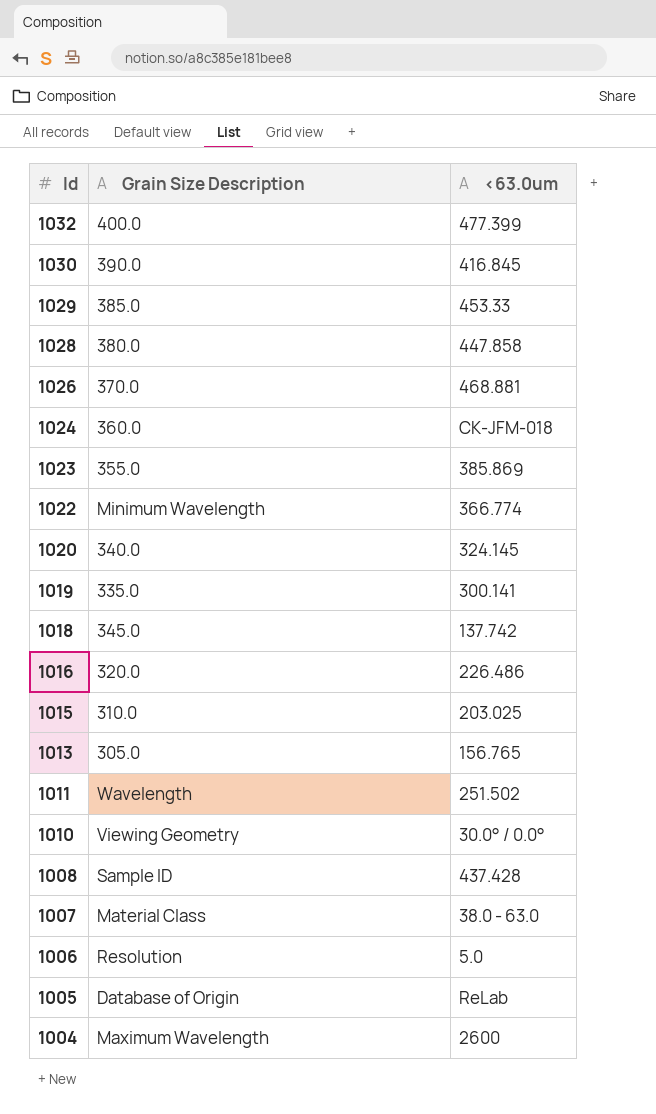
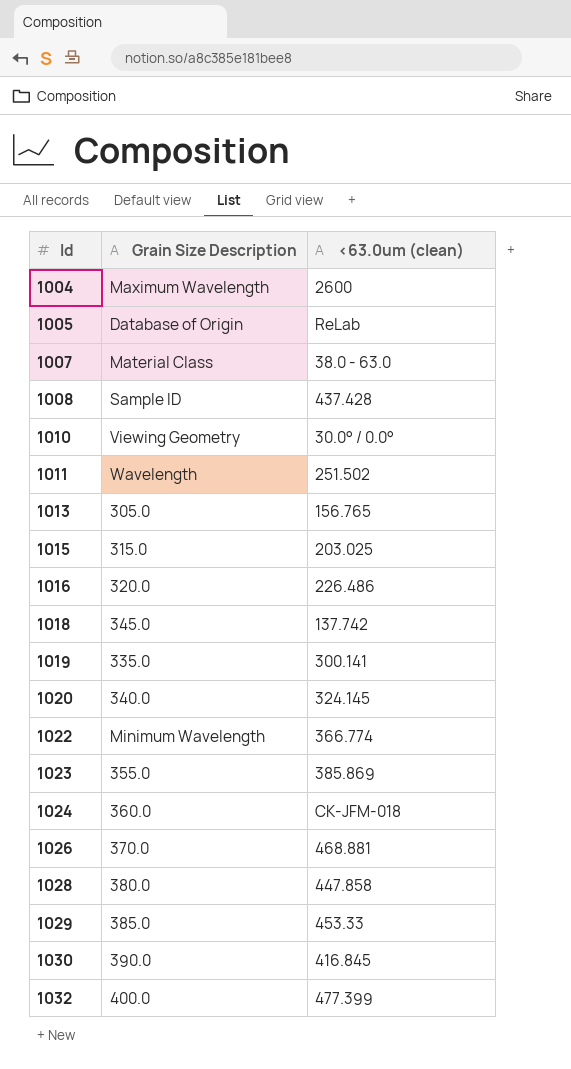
row order: Id descending -> Id ascending
column name: <63.0um -> <63.0um (clean)
row 1006: Resolution | 5.0 -> none
1015 | Grain Size Description: 310.0 -> 315.0

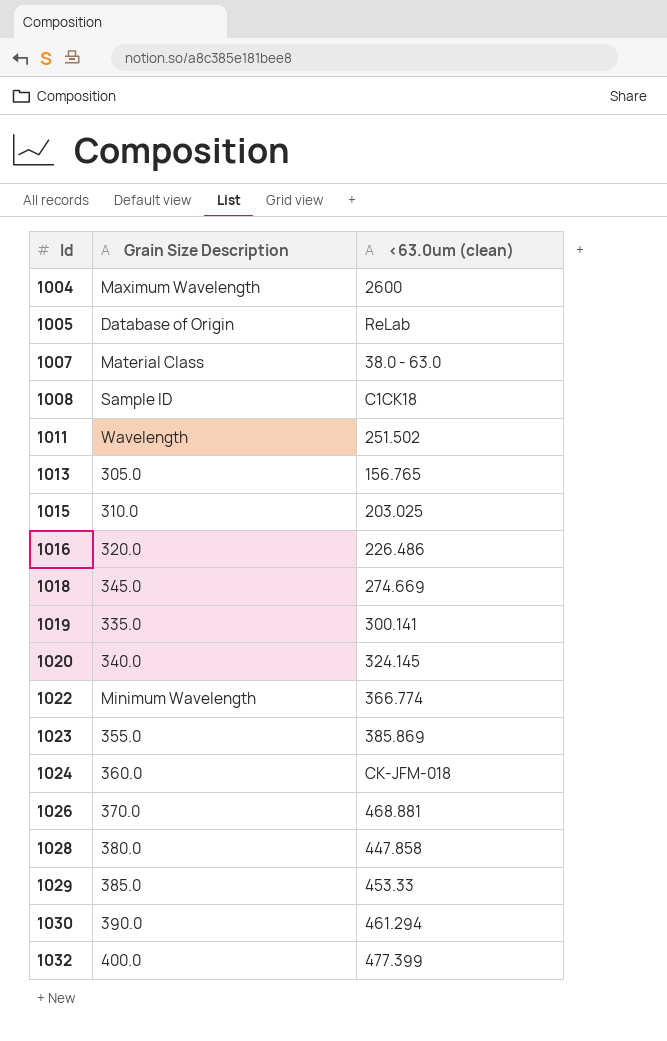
row 1010: Viewing Geometry | 30.0° / 0.0° -> none
1008 | <63.0um (clean): 437.428 -> C1CK18
1015 | Grain Size Description: 315.0 -> 310.0
1018 | <63.0um (clean): 137.742 -> 274.669
1030 | <63.0um (clean): 416.845 -> 461.294

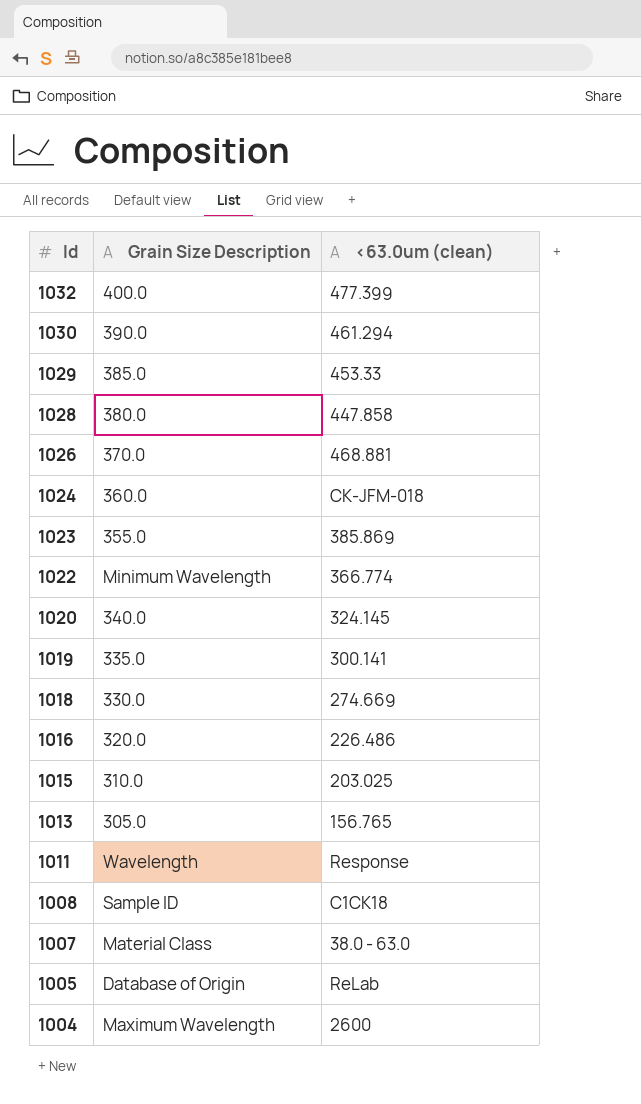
row order: Id ascending -> Id descending
1018 | Grain Size Description: 345.0 -> 330.0
1011 | <63.0um (clean): 251.502 -> Response

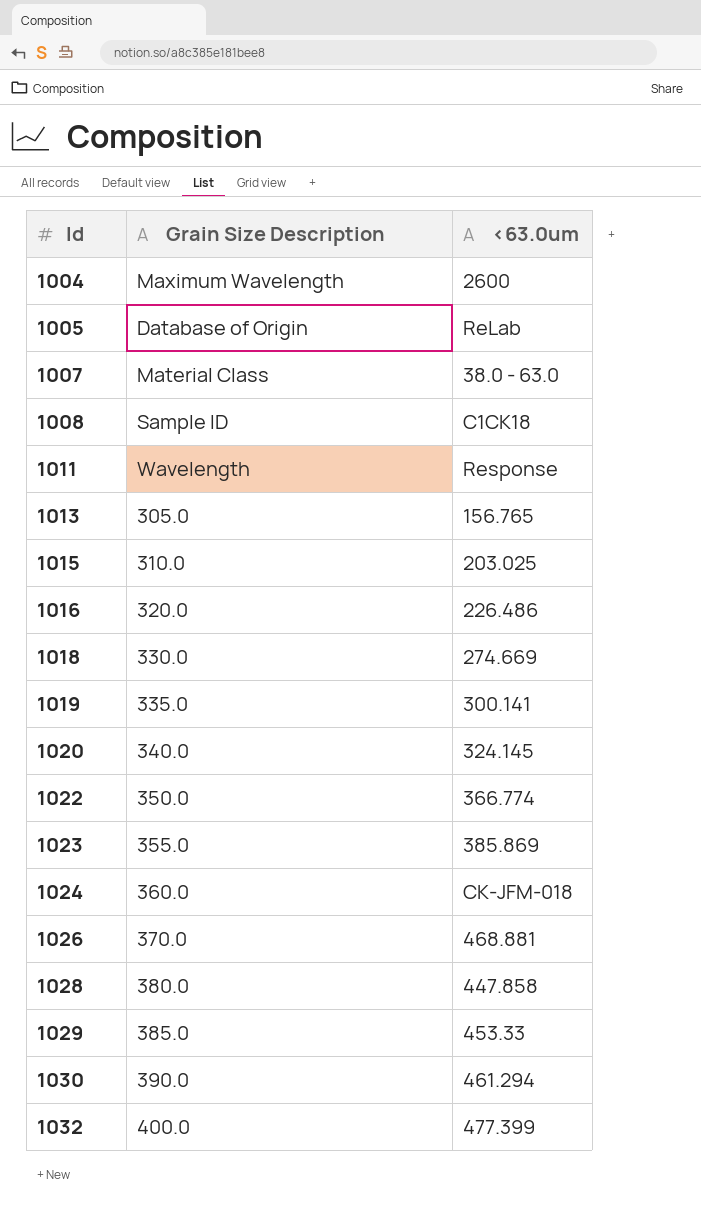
row order: Id descending -> Id ascending
column name: <63.0um (clean) -> <63.0um
1022 | Grain Size Description: Minimum Wavelength -> 350.0

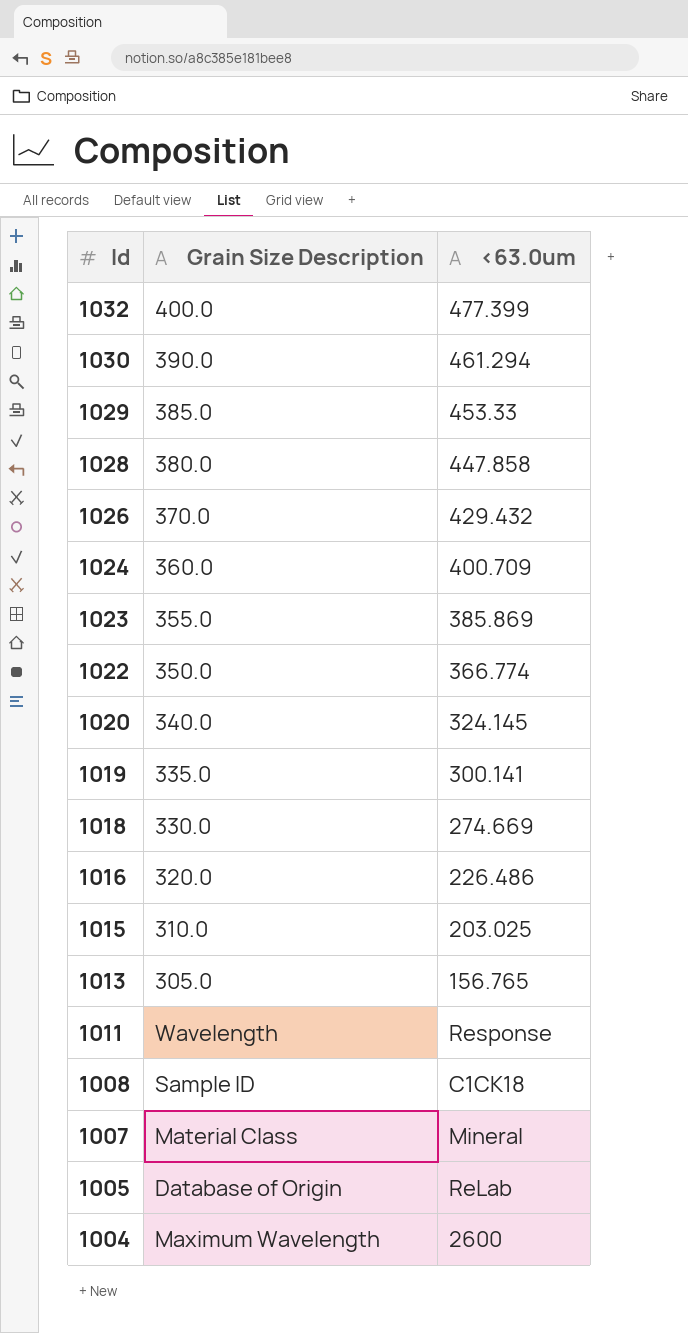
row order: Id ascending -> Id descending
1026 | <63.0um: 468.881 -> 429.432
1024 | <63.0um: CK-JFM-018 -> 400.709
1007 | <63.0um: 38.0 - 63.0 -> Mineral

